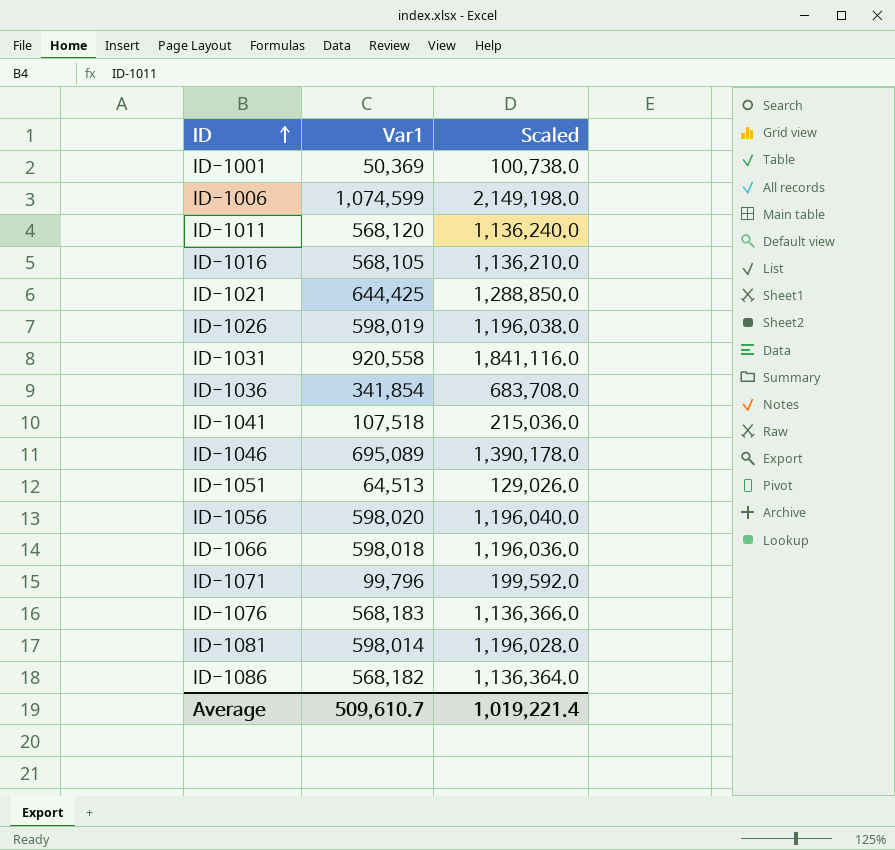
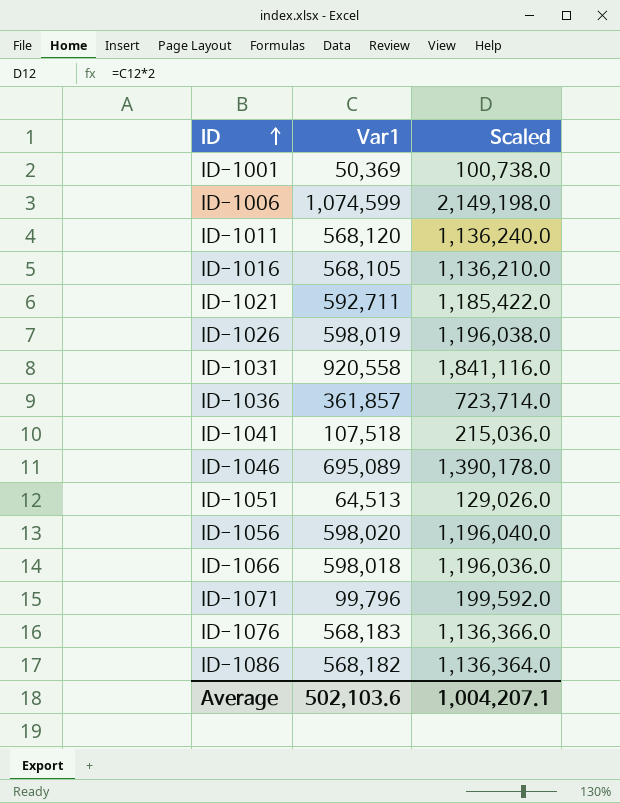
row ID-1081: 598,014 | 1,196,028.0 -> none
ID-1021 | Var1: 644,425 -> 592,711
ID-1021 | Scaled: 1,288,850.0 -> 1,185,422.0
ID-1036 | Var1: 341,854 -> 361,857
ID-1036 | Scaled: 683,708.0 -> 723,714.0
Average | Var1: 509,610.7 -> 502,103.6
Average | Scaled: 1,019,221.4 -> 1,004,207.1

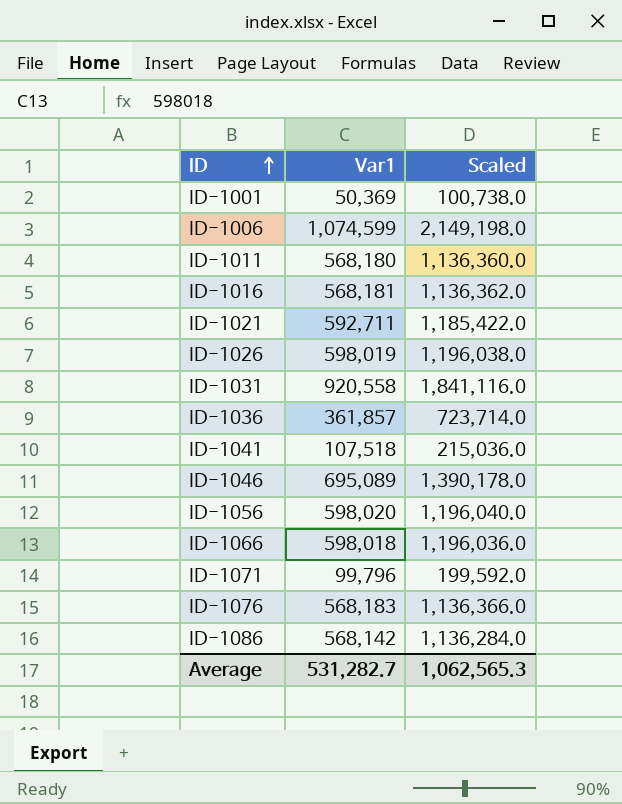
row ID-1051: 64,513 | 129,026.0 -> none
ID-1011 | Var1: 568,120 -> 568,180
ID-1011 | Scaled: 1,136,240.0 -> 1,136,360.0
ID-1016 | Var1: 568,105 -> 568,181
ID-1016 | Scaled: 1,136,210.0 -> 1,136,362.0
ID-1086 | Var1: 568,182 -> 568,142
ID-1086 | Scaled: 1,136,364.0 -> 1,136,284.0
Average | Var1: 502,103.6 -> 531,282.7
Average | Scaled: 1,004,207.1 -> 1,062,565.3

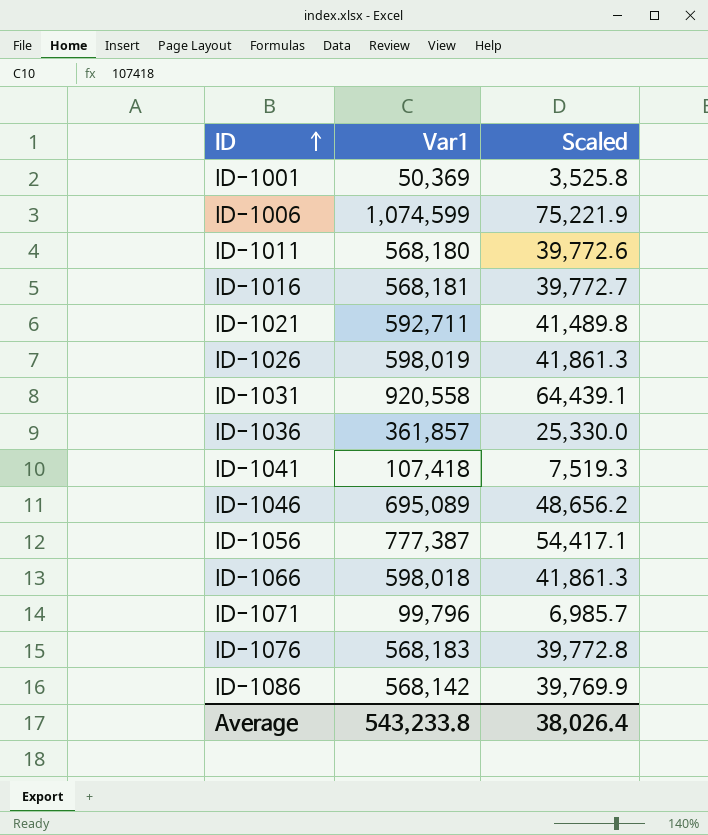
column Scaled | formula: [Var1] * 2 -> [Var1] * 0.07
ID-1041 | Var1: 107,518 -> 107,418
ID-1056 | Var1: 598,020 -> 777,387
Average | Var1: 531,282.7 -> 543,233.8
Average | Scaled: 1,062,565.3 -> 38,026.4

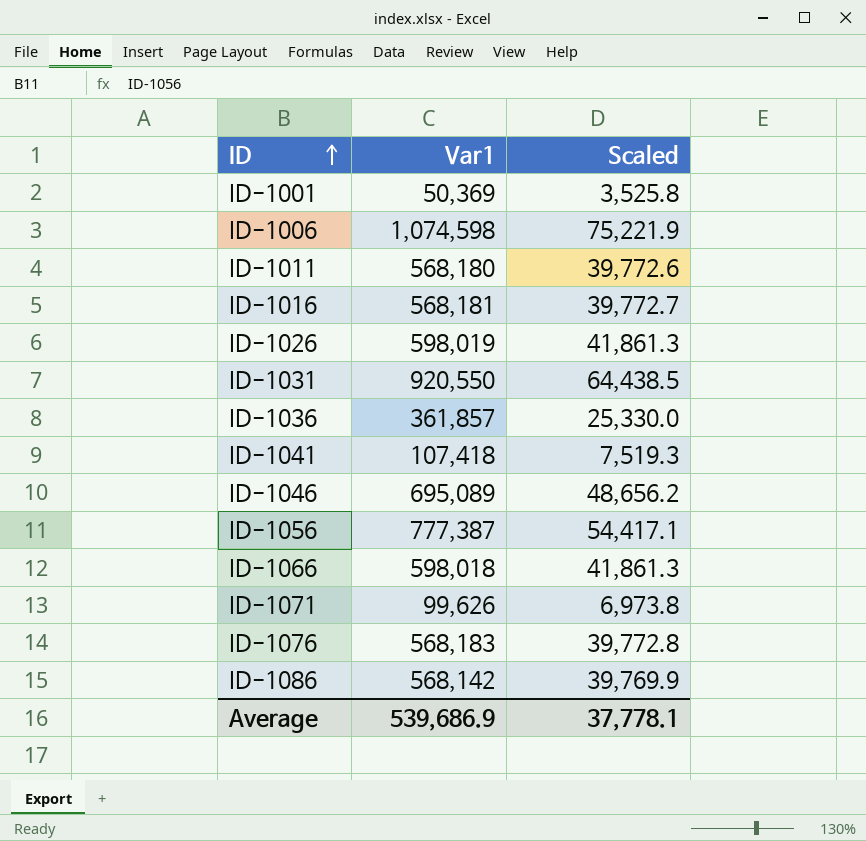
row ID-1021: 592,711 | 41,489.8 -> none
ID-1006 | Var1: 1,074,599 -> 1,074,598
ID-1031 | Var1: 920,558 -> 920,550
ID-1031 | Scaled: 64,439.1 -> 64,438.5
ID-1071 | Var1: 99,796 -> 99,626
ID-1071 | Scaled: 6,985.7 -> 6,973.8
Average | Var1: 543,233.8 -> 539,686.9
Average | Scaled: 38,026.4 -> 37,778.1

